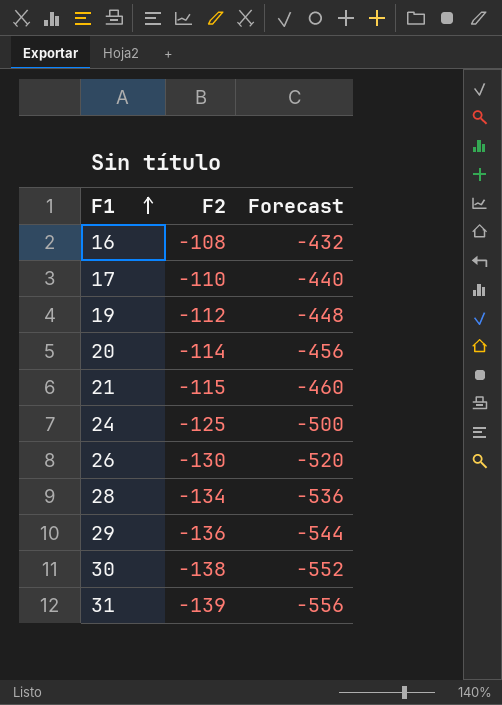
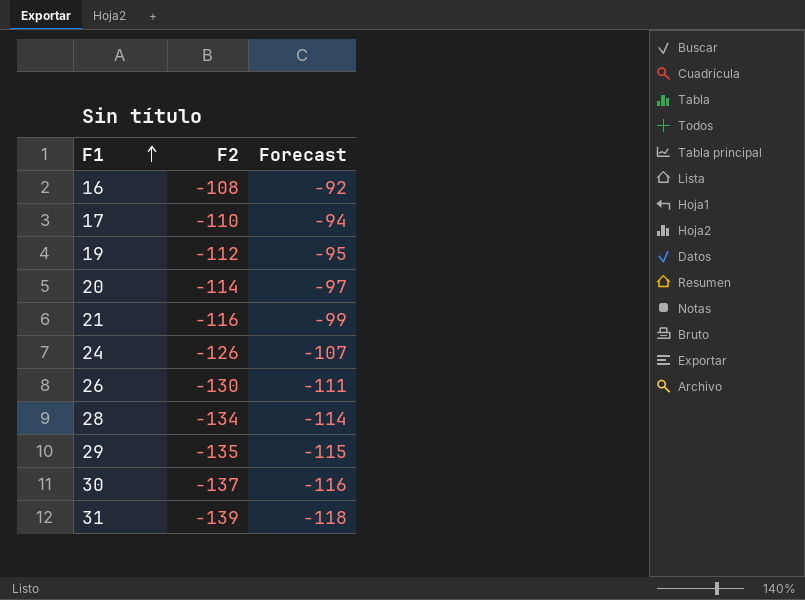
column Forecast | formula: [F2] * 4 -> [F2] * 0.85
21 | F2: -115 -> -116
24 | F2: -125 -> -126
29 | F2: -136 -> -135
30 | F2: -138 -> -137

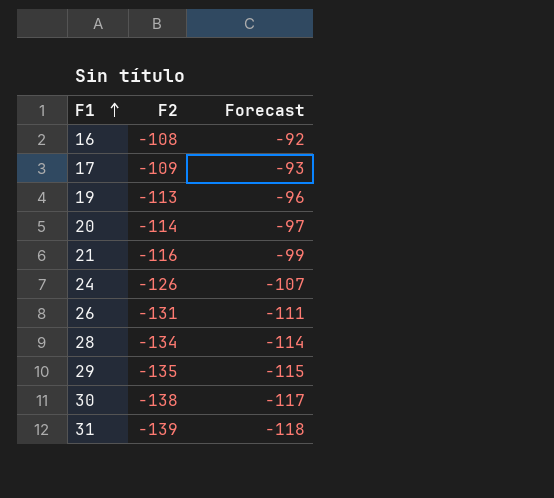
17 | F2: -110 -> -109
17 | Forecast: -94 -> -93
19 | F2: -112 -> -113
19 | Forecast: -95 -> -96
26 | F2: -130 -> -131
30 | F2: -137 -> -138
30 | Forecast: -116 -> -117

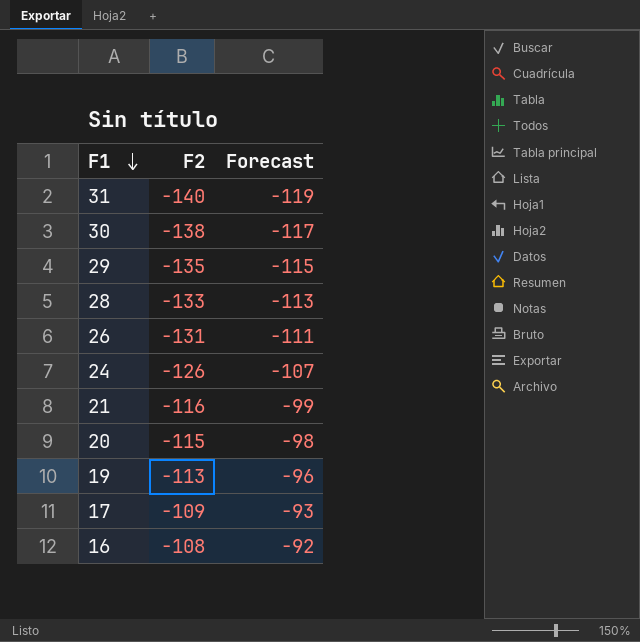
row order: F1 ascending -> F1 descending
31 | F2: -139 -> -140
31 | Forecast: -118 -> -119
28 | F2: -134 -> -133
28 | Forecast: -114 -> -113
20 | F2: -114 -> -115
20 | Forecast: -97 -> -98

